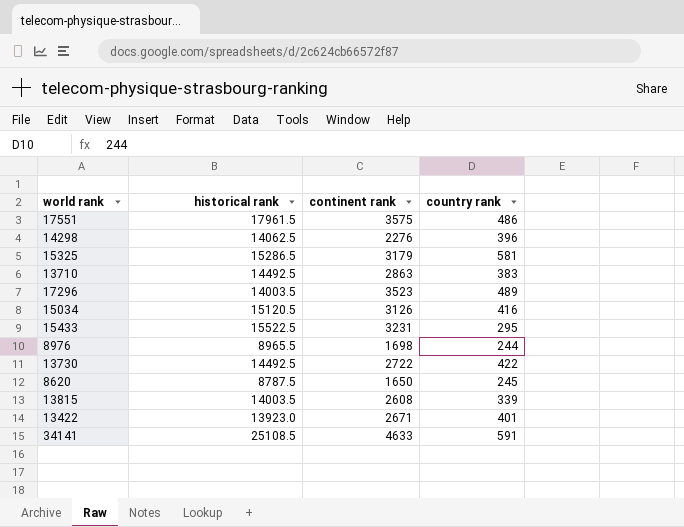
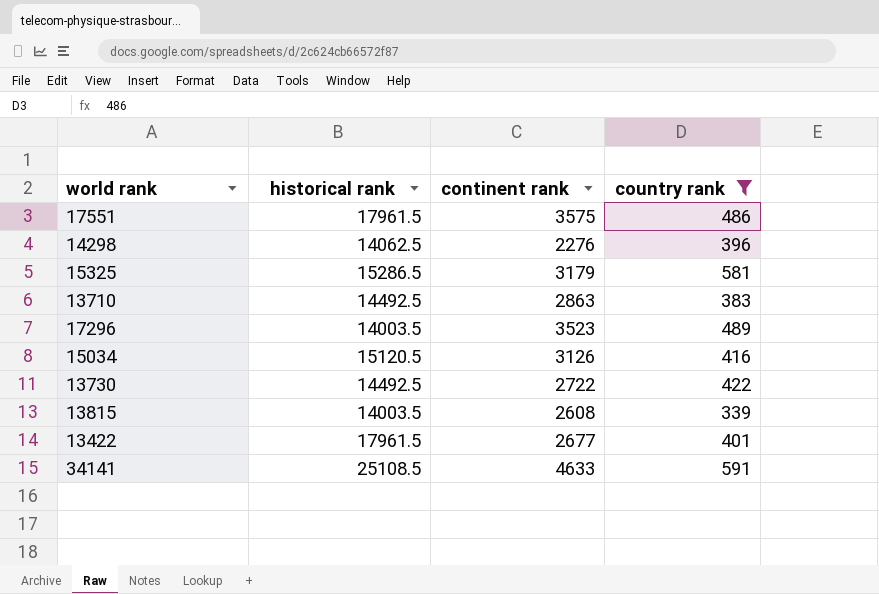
filter: none -> country rank >= 339
13422 | historical rank: 13923.0 -> 17961.5
13422 | continent rank: 2671 -> 2677

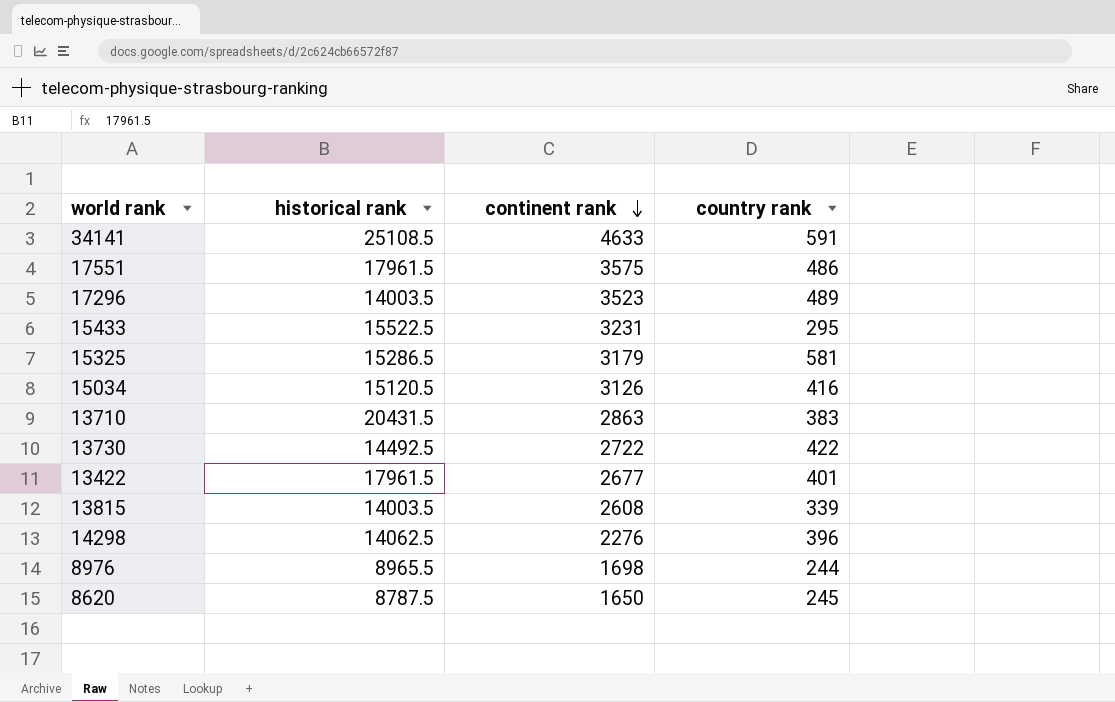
filter: country rank >= 339 -> none
row order: none -> continent rank descending
13710 | historical rank: 14492.5 -> 20431.5

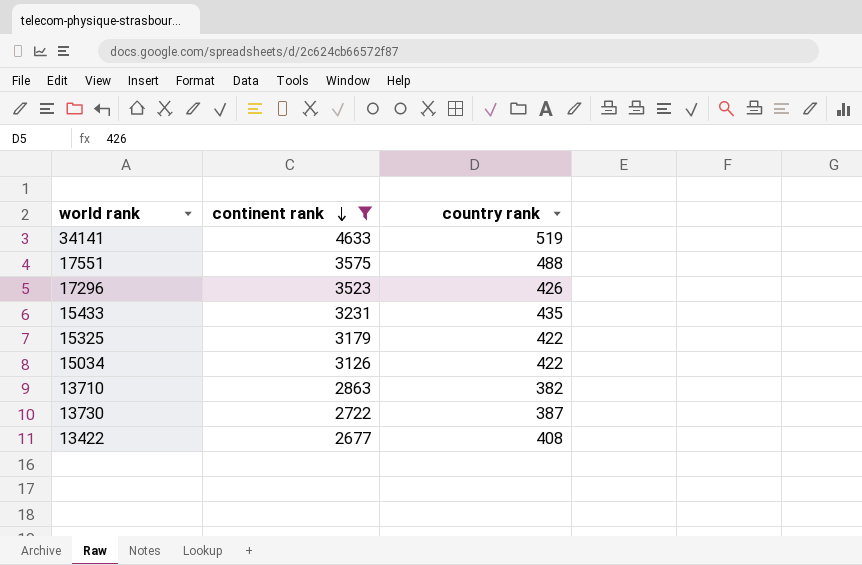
filter: none -> continent rank >= 2677
column historical rank | position: 2 -> none
34141 | country rank: 591 -> 519
17551 | country rank: 486 -> 488
17296 | country rank: 489 -> 426
15433 | country rank: 295 -> 435
15325 | country rank: 581 -> 422
15034 | country rank: 416 -> 422
13710 | country rank: 383 -> 382
13730 | country rank: 422 -> 387
13422 | country rank: 401 -> 408

